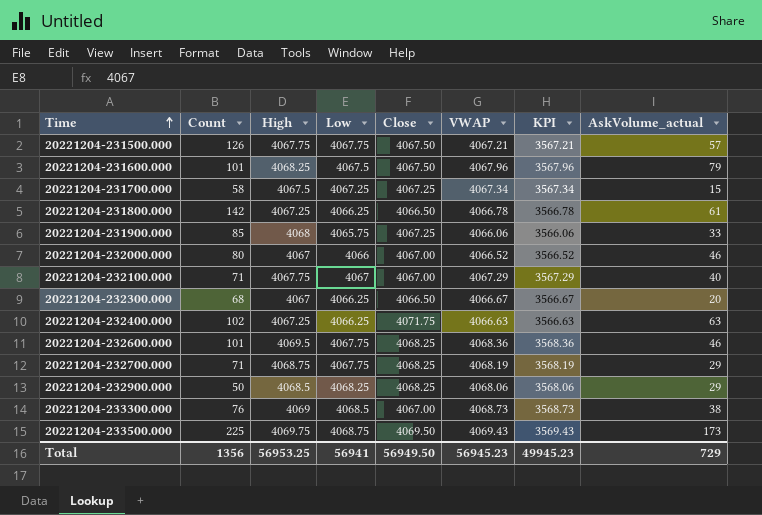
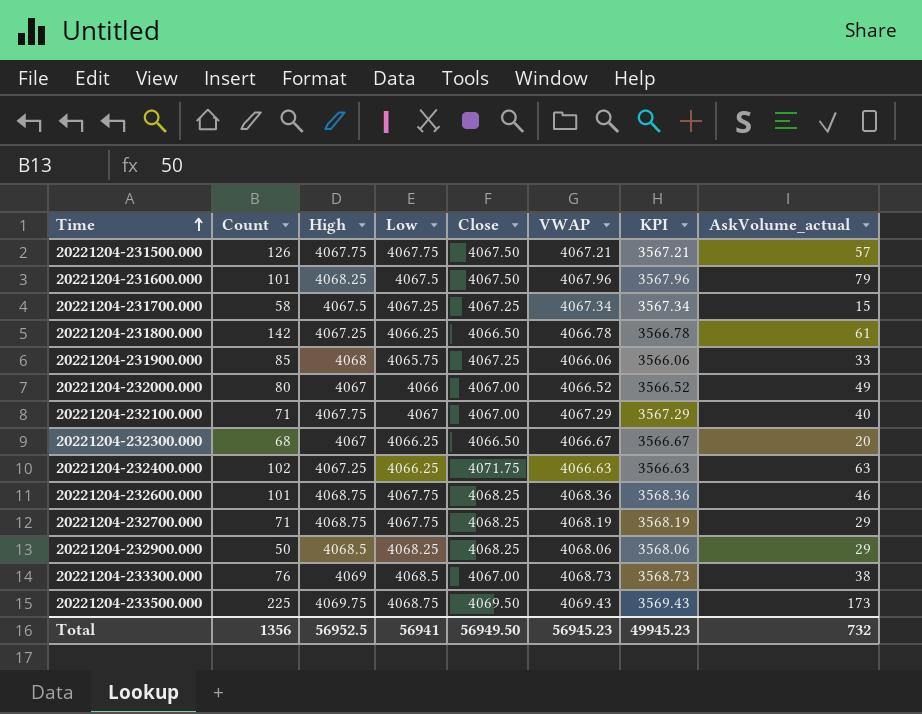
20221204-232000.000 | AskVolume_actual: 46 -> 49
20221204-232600.000 | High: 4069.5 -> 4068.75
Total | High: 56953.25 -> 56952.5
Total | AskVolume_actual: 729 -> 732

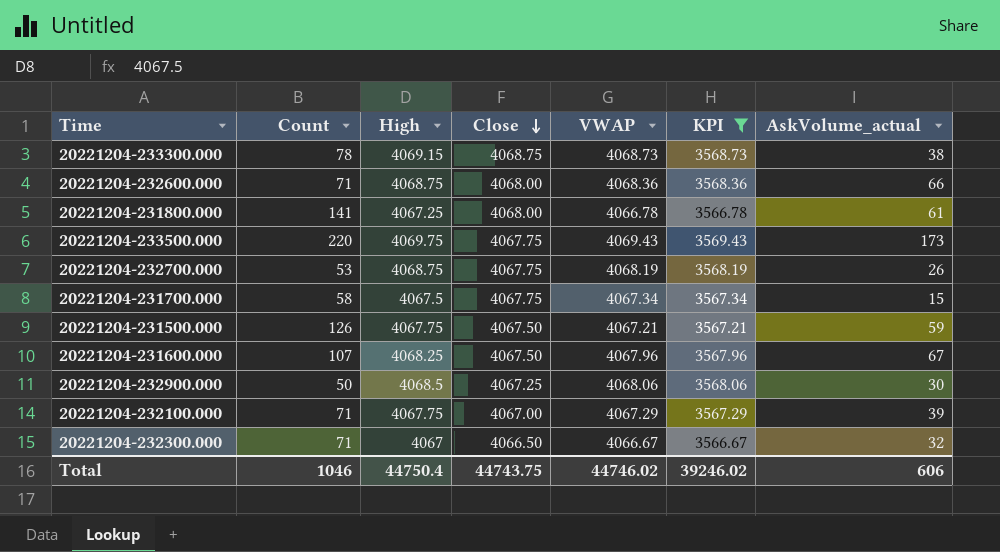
filter: none -> KPI >= 3566.67
row order: Time ascending -> Close descending
column Low | position: 4 -> none
20221204-233300.000 | Count: 76 -> 78
20221204-233300.000 | High: 4069 -> 4069.15
20221204-233300.000 | Close: 4067.00 -> 4068.75
20221204-232600.000 | Count: 101 -> 71
20221204-232600.000 | Close: 4068.25 -> 4068.00
20221204-232600.000 | AskVolume_actual: 46 -> 66
20221204-231800.000 | Count: 142 -> 141
20221204-231800.000 | Close: 4066.50 -> 4068.00
20221204-233500.000 | Count: 225 -> 220
20221204-233500.000 | Close: 4069.50 -> 4067.75
20221204-232700.000 | Count: 71 -> 53
20221204-232700.000 | Close: 4068.25 -> 4067.75
20221204-232700.000 | AskVolume_actual: 29 -> 26
20221204-231700.000 | Close: 4067.25 -> 4067.75
20221204-231500.000 | AskVolume_actual: 57 -> 59
20221204-231600.000 | Count: 101 -> 107
20221204-231600.000 | AskVolume_actual: 79 -> 67
20221204-232900.000 | Close: 4068.25 -> 4067.25
20221204-232900.000 | AskVolume_actual: 29 -> 30
20221204-232100.000 | AskVolume_actual: 40 -> 39
20221204-232300.000 | Count: 68 -> 71
20221204-232300.000 | AskVolume_actual: 20 -> 32
Total | Count: 1356 -> 1046
Total | High: 56952.5 -> 44750.4
Total | Close: 56949.50 -> 44743.75
Total | VWAP: 56945.23 -> 44746.02
Total | KPI: 49945.23 -> 39246.02
Total | AskVolume_actual: 732 -> 606

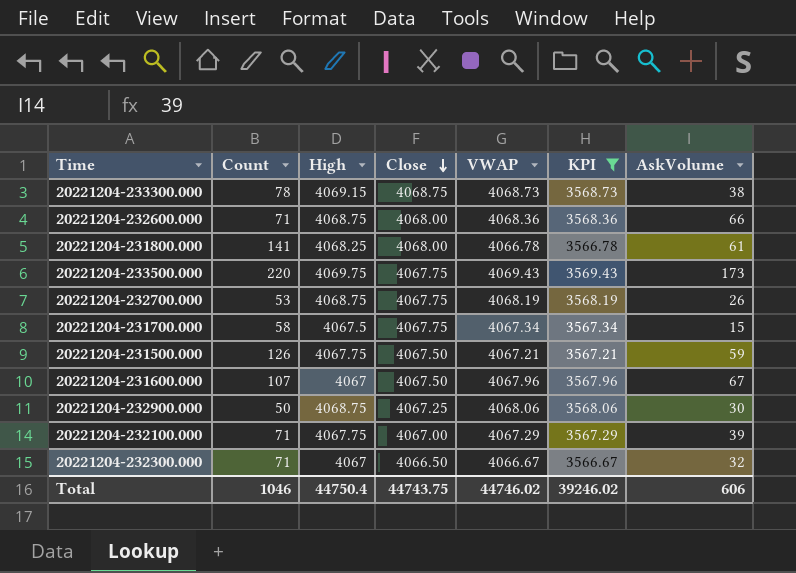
column name: AskVolume_actual -> AskVolume
20221204-231800.000 | High: 4067.25 -> 4068.25
20221204-231600.000 | High: 4068.25 -> 4067
20221204-232900.000 | High: 4068.5 -> 4068.75

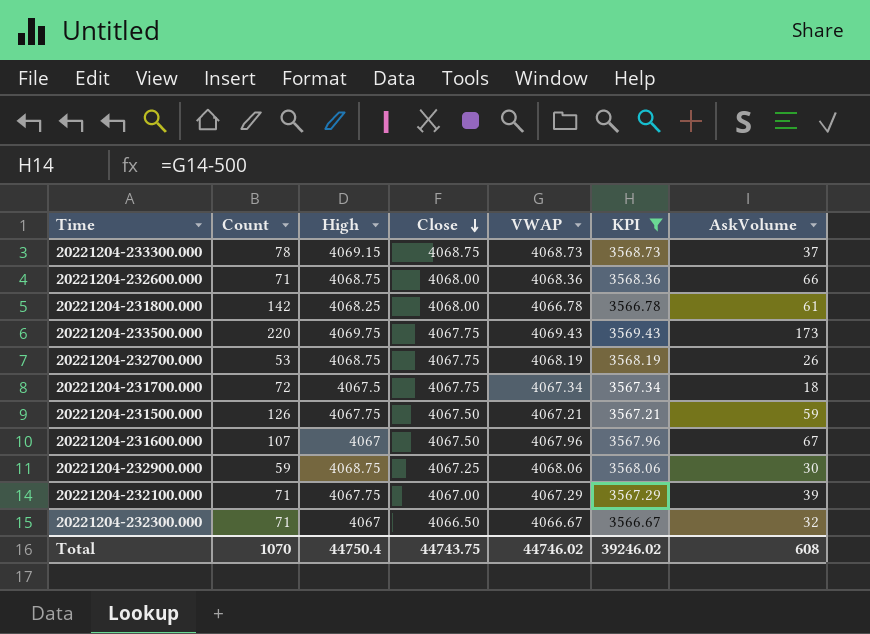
20221204-233300.000 | AskVolume: 38 -> 37
20221204-231800.000 | Count: 141 -> 142
20221204-231700.000 | Count: 58 -> 72
20221204-231700.000 | AskVolume: 15 -> 18
20221204-232900.000 | Count: 50 -> 59
Total | Count: 1046 -> 1070
Total | AskVolume: 606 -> 608

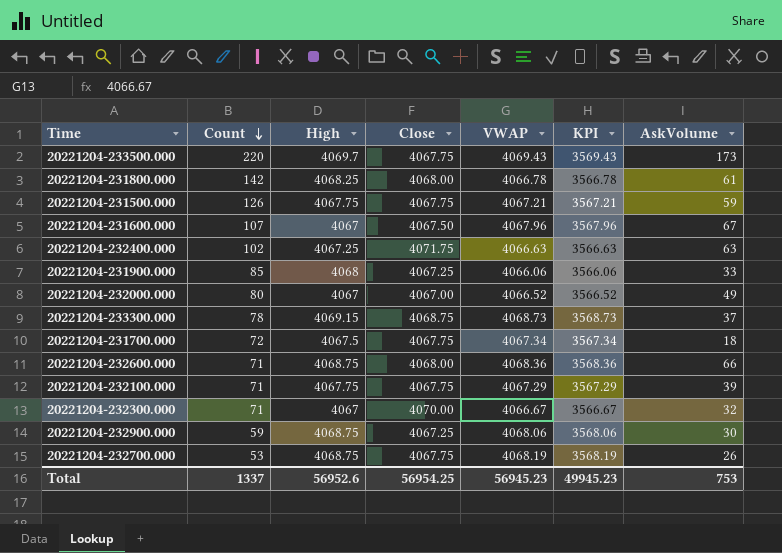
filter: KPI >= 3566.67 -> none
row order: Close descending -> Count descending
20221204-233500.000 | High: 4069.75 -> 4069.7
20221204-231500.000 | Close: 4067.50 -> 4067.75
20221204-232100.000 | Close: 4067.00 -> 4067.75
20221204-232300.000 | Close: 4066.50 -> 4070.00
Total | Count: 1070 -> 1337
Total | High: 44750.4 -> 56952.6
Total | Close: 44743.75 -> 56954.25
Total | VWAP: 44746.02 -> 56945.23
Total | KPI: 39246.02 -> 49945.23
Total | AskVolume: 608 -> 753

